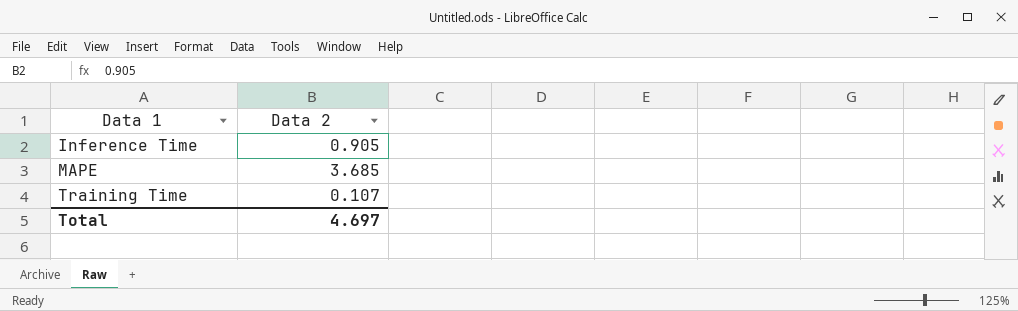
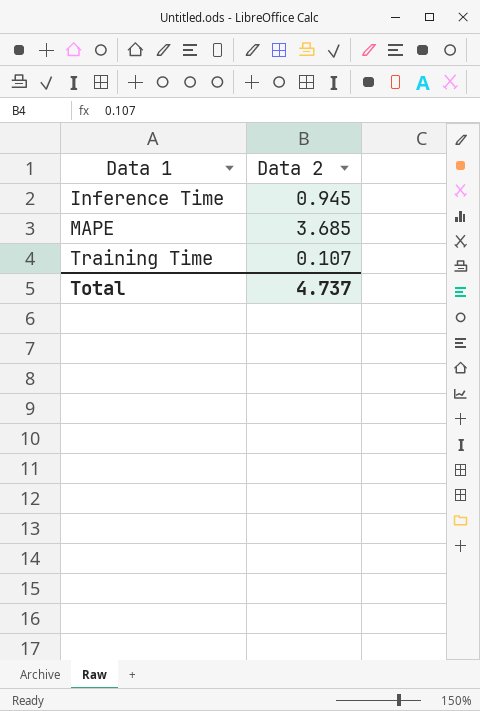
Inference Time | Data 2: 0.905 -> 0.945
Total | Data 2: 4.697 -> 4.737

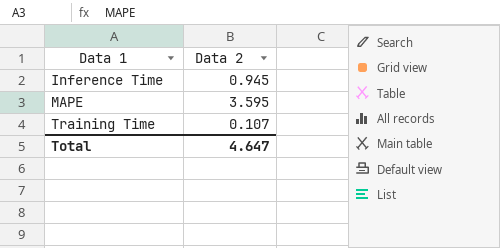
MAPE | Data 2: 3.685 -> 3.595
Total | Data 2: 4.737 -> 4.647

